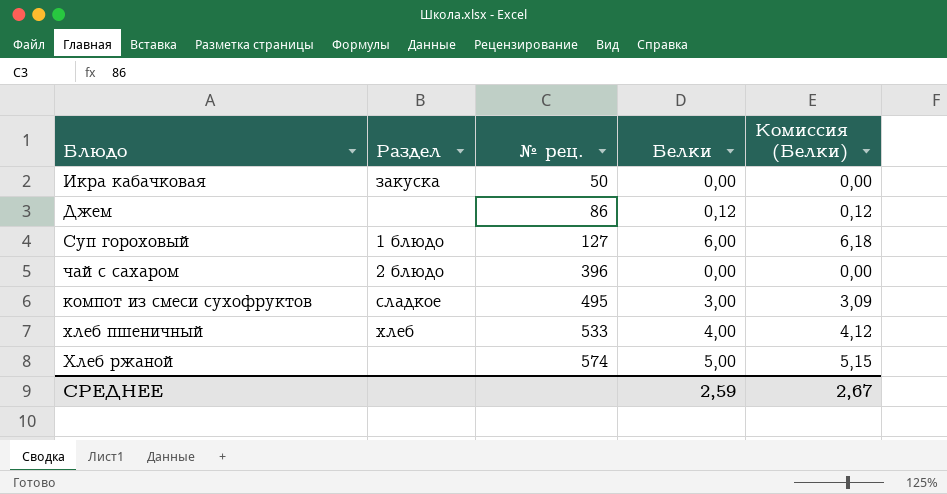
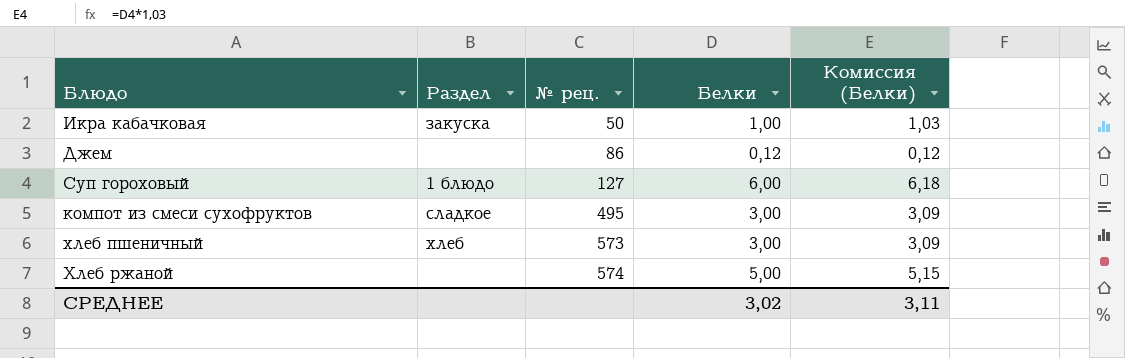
row чай с сахаром: 2 блюдо | 396 | 0,00 | 0,00 -> none
Икра кабачковая | Белки: 0,00 -> 1,00
Икра кабачковая | Комиссия (Белки): 0,00 -> 1,03
хлеб пшеничный | № рец.: 533 -> 573
хлеб пшеничный | Белки: 4,00 -> 3,00
хлеб пшеничный | Комиссия (Белки): 4,12 -> 3,09
СРЕДНЕЕ | Белки: 2,59 -> 3,02
СРЕДНЕЕ | Комиссия (Белки): 2,67 -> 3,11

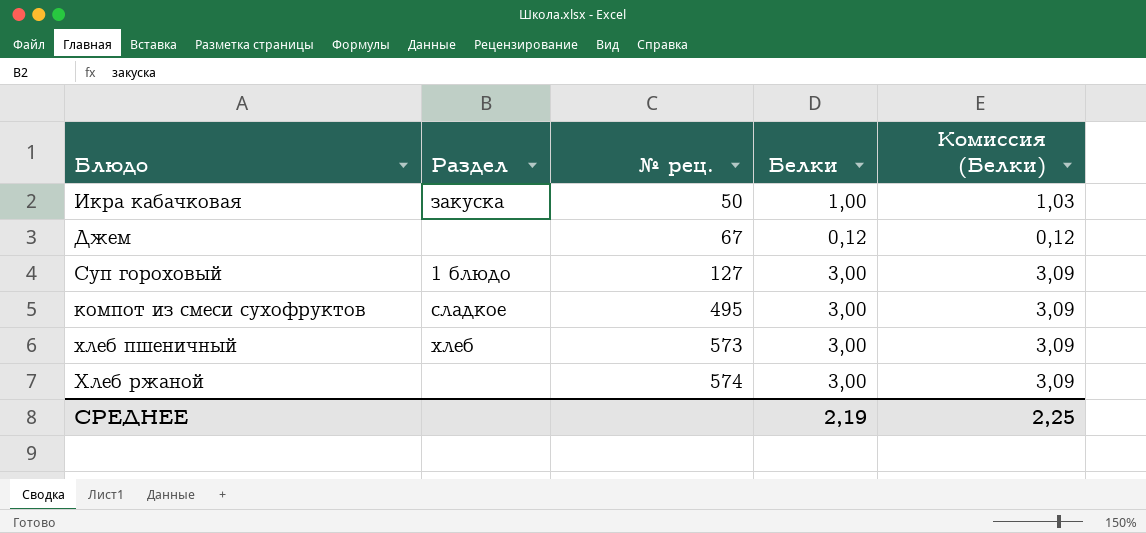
Джем | № рец.: 86 -> 67
Суп гороховый | Белки: 6,00 -> 3,00
Суп гороховый | Комиссия (Белки): 6,18 -> 3,09
Хлеб ржаной | Белки: 5,00 -> 3,00
Хлеб ржаной | Комиссия (Белки): 5,15 -> 3,09
СРЕДНЕЕ | Белки: 3,02 -> 2,19
СРЕДНЕЕ | Комиссия (Белки): 3,11 -> 2,25

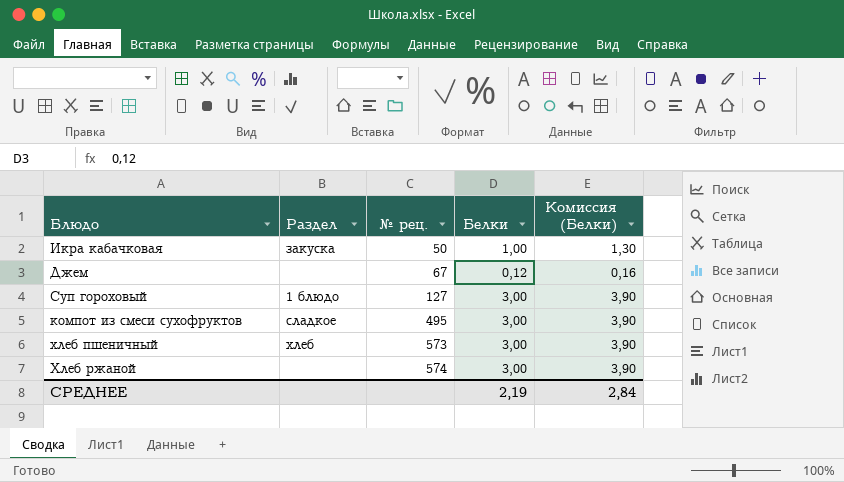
column Комиссия (Белки) | formula: [Белки] * 1,03 -> [Белки] * 1,3
СРЕДНЕЕ | Комиссия (Белки): 2,25 -> 2,84

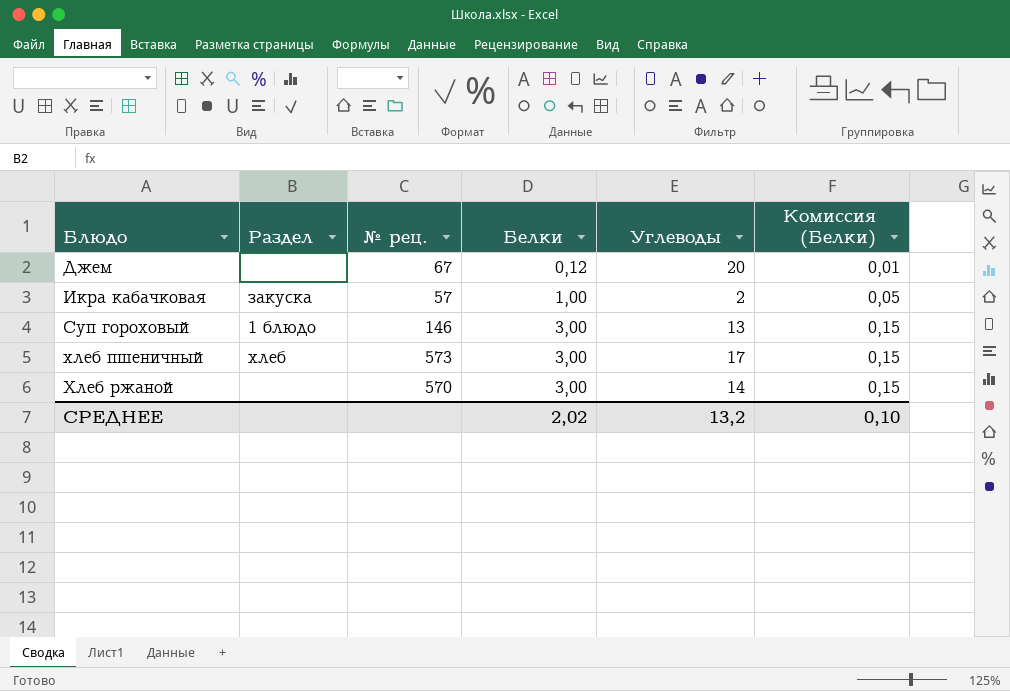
row order: № рец. ascending -> Блюдо ascending
column Углеводы | position: none -> 5
column Комиссия (Белки) | formula: [Белки] * 1,3 -> [Белки] * 0,05
row компот из смеси сухофруктов: сладкое | 495 | 3,00 | 3,90 -> none
Икра кабачковая | № рец.: 50 -> 57
Суп гороховый | № рец.: 127 -> 146
Хлеб ржаной | № рец.: 574 -> 570
СРЕДНЕЕ | Белки: 2,19 -> 2,02
СРЕДНЕЕ | Комиссия (Белки): 2,84 -> 0,10

